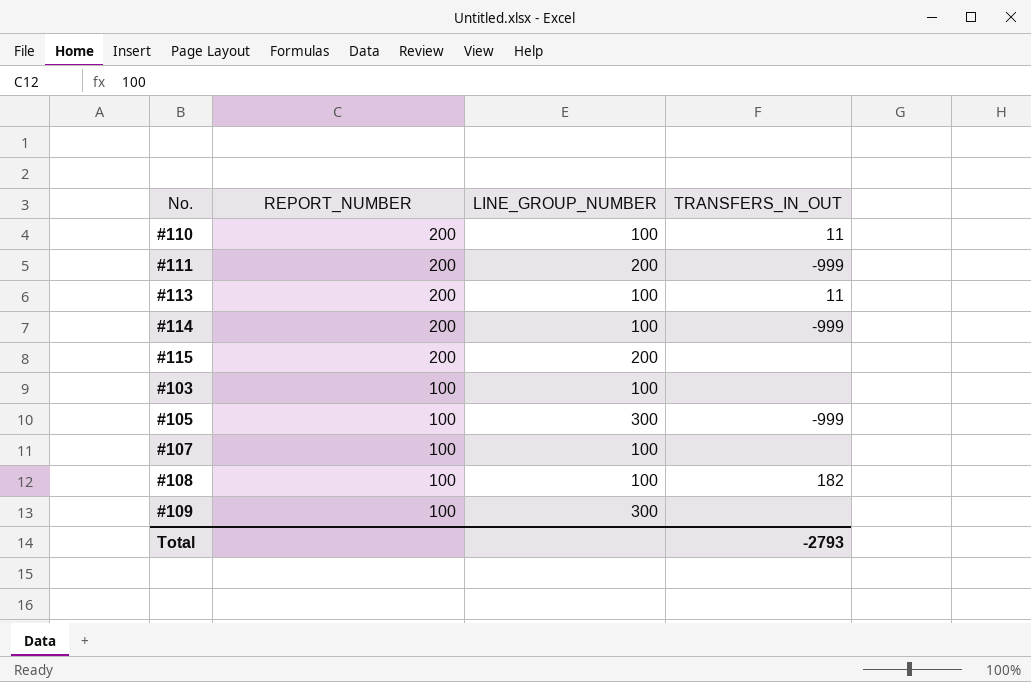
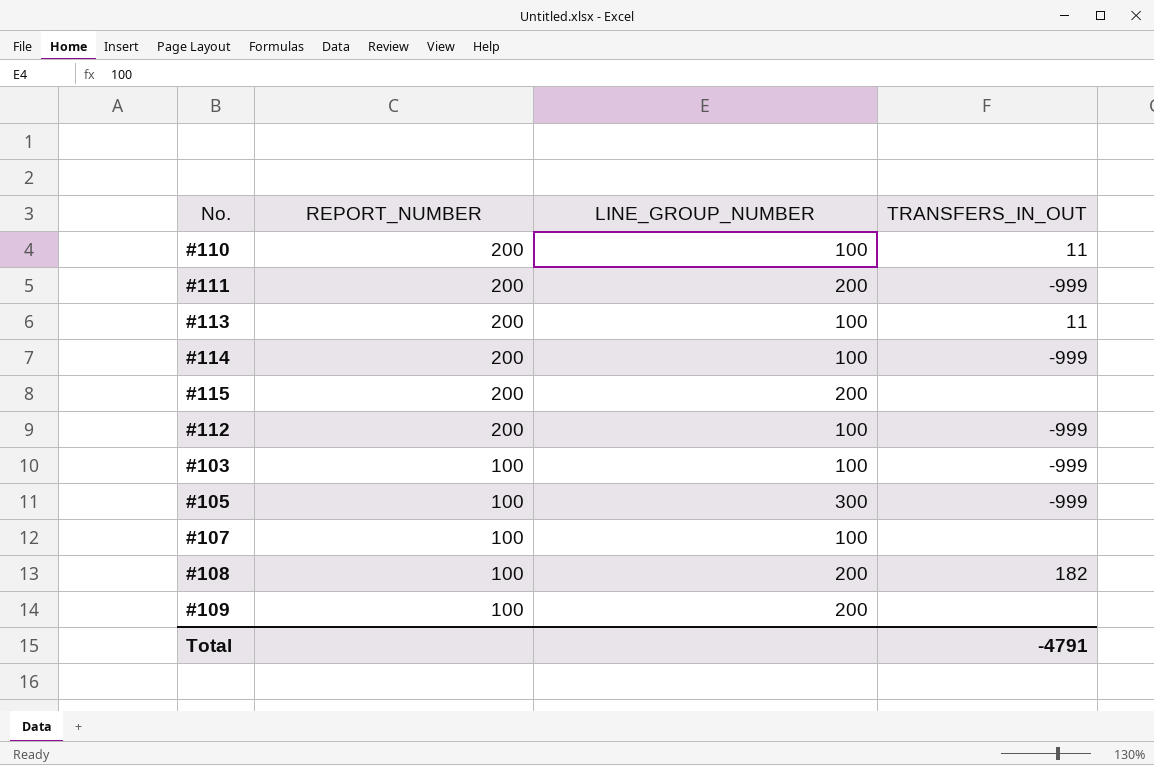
row #112: none -> 200 | 100 | -999
#103 | TRANSFERS_IN_OUT: none -> -999
#108 | LINE_GROUP_NUMBER: 100 -> 200
#109 | LINE_GROUP_NUMBER: 300 -> 200
Total | TRANSFERS_IN_OUT: -2793 -> -4791

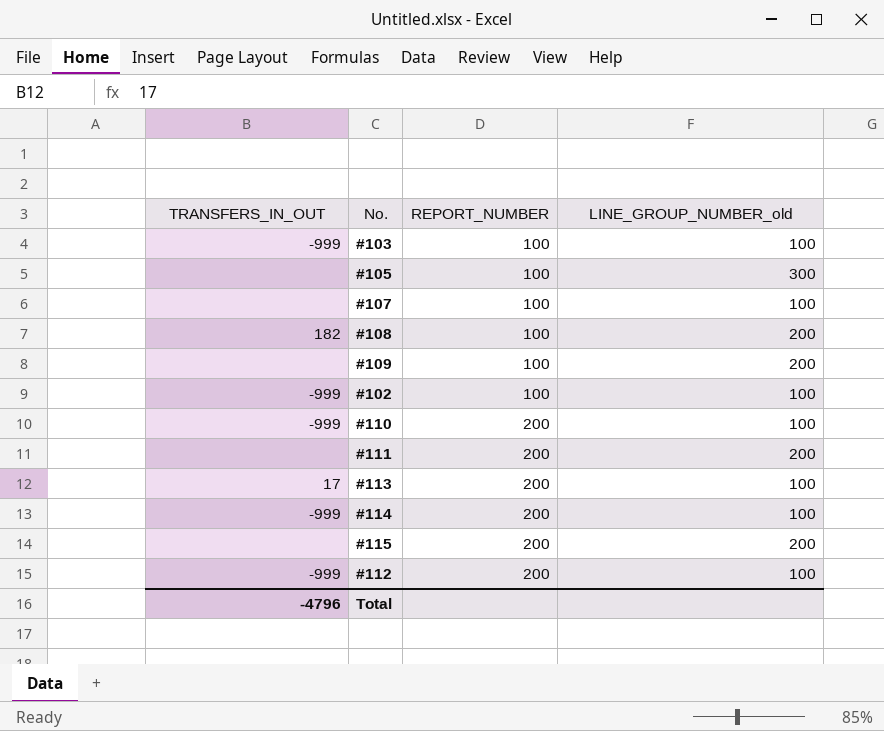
row order: REPORT_NUMBER descending -> REPORT_NUMBER ascending
column TRANSFERS_IN_OUT | position: 4 -> 1
column name: LINE_GROUP_NUMBER -> LINE_GROUP_NUMBER_old
#105 | TRANSFERS_IN_OUT: -999 -> none
row #102: none -> -999 | 100 | 100
#110 | TRANSFERS_IN_OUT: 11 -> -999
#111 | TRANSFERS_IN_OUT: -999 -> none
#113 | TRANSFERS_IN_OUT: 11 -> 17
Total | TRANSFERS_IN_OUT: -4791 -> -4796

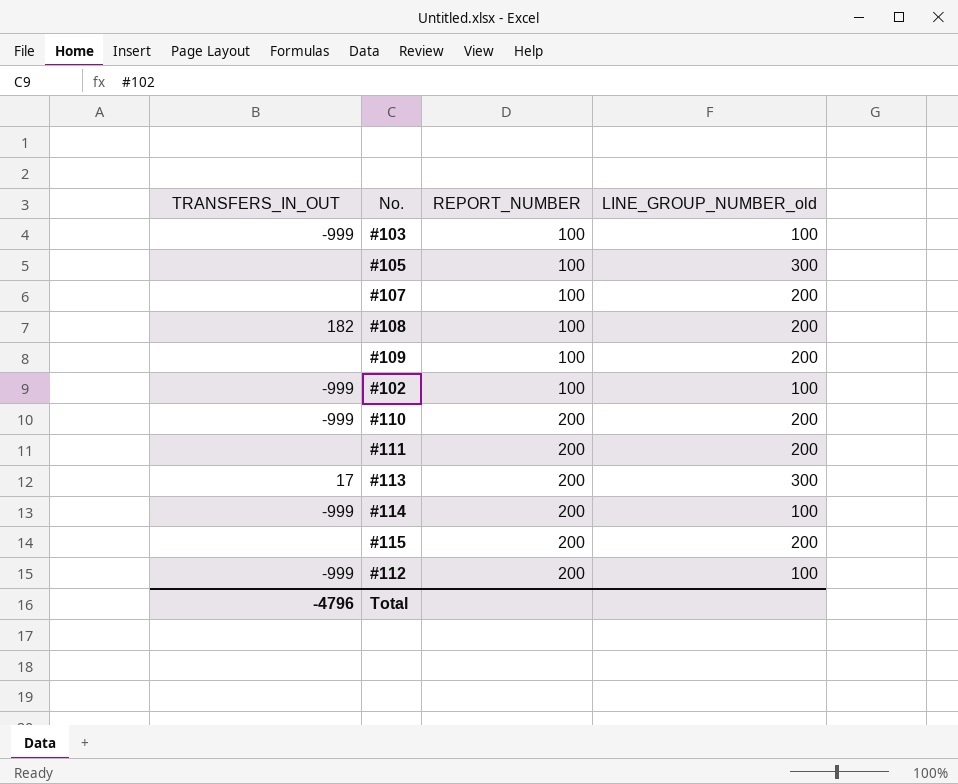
#107 | LINE_GROUP_NUMBER_old: 100 -> 200
#110 | LINE_GROUP_NUMBER_old: 100 -> 200
#113 | LINE_GROUP_NUMBER_old: 100 -> 300

